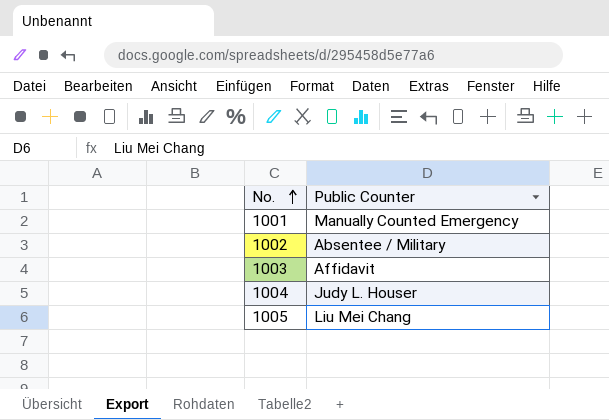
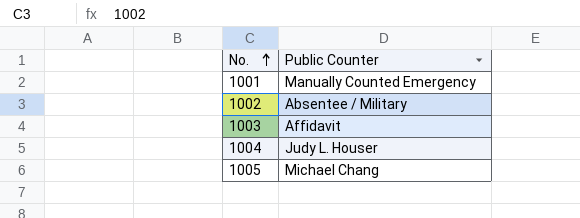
1005 | Public Counter: Liu Mei Chang -> Michael Chang

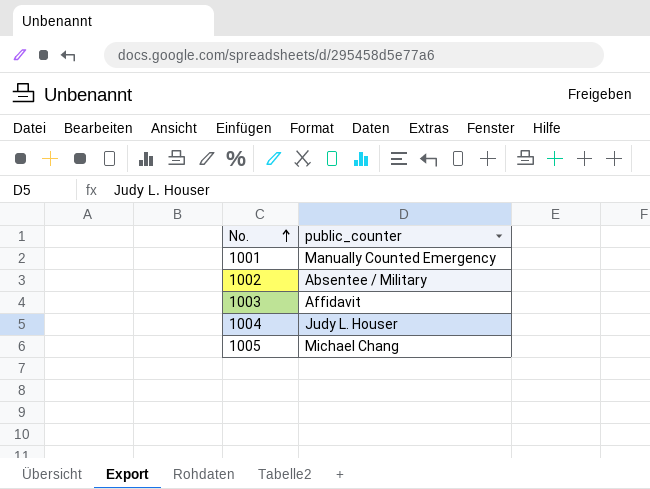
column name: Public Counter -> public_counter

